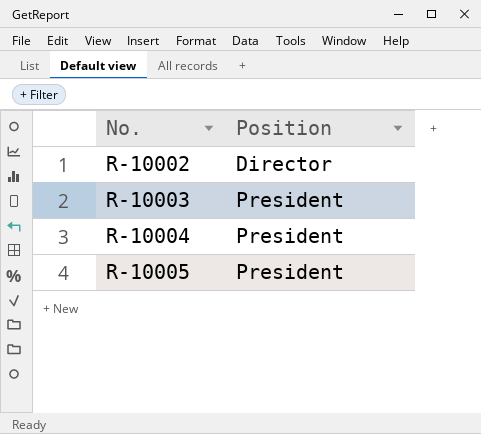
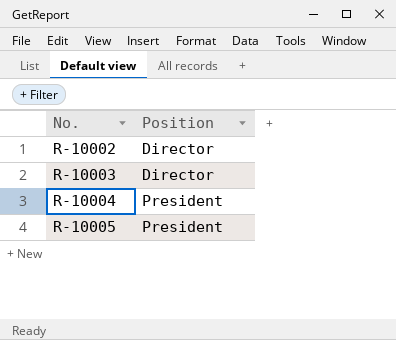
R-10003 | Position: President -> Director

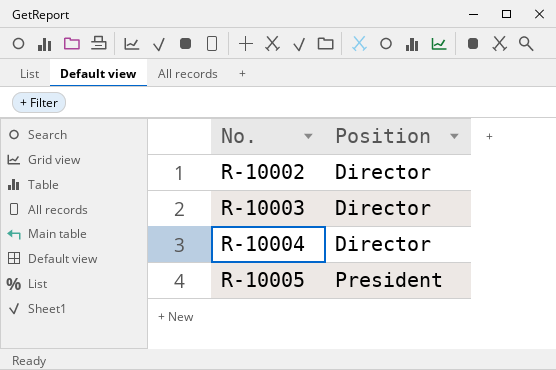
R-10004 | Position: President -> Director

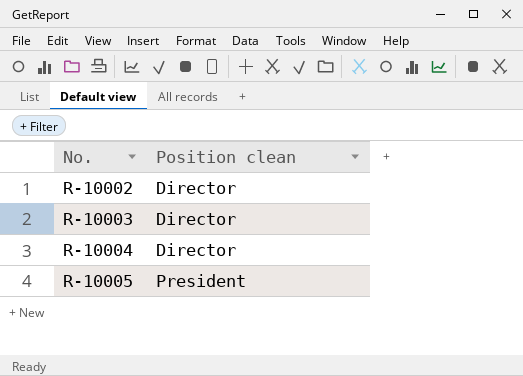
column name: Position -> Position clean

